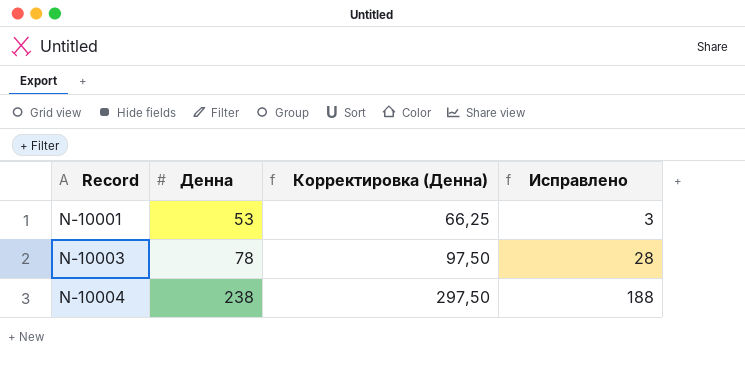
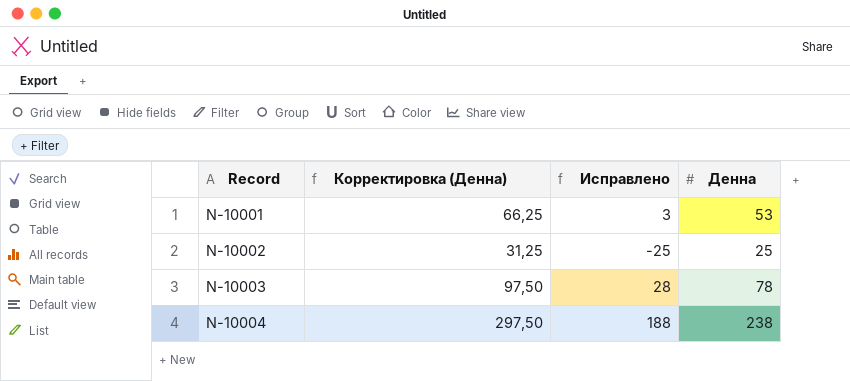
column Денна | position: 2 -> 4
row N-10002: none -> 31,25 | -25 | 25

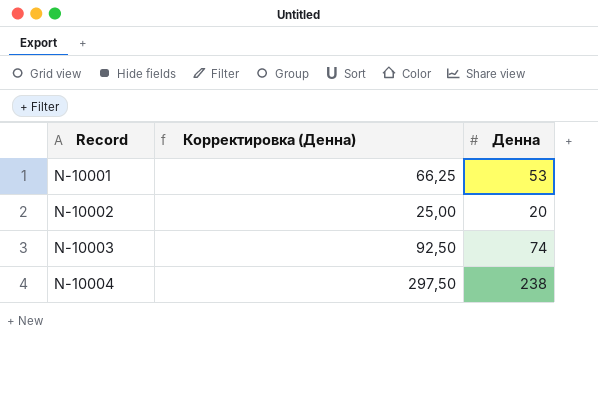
column Исправлено | formula: [Денна] - 50 -> none
N-10002 | Корректировка (Денна): 31,25 -> 25,00
N-10002 | Денна: 25 -> 20
N-10003 | Корректировка (Денна): 97,50 -> 92,50
N-10003 | Денна: 78 -> 74

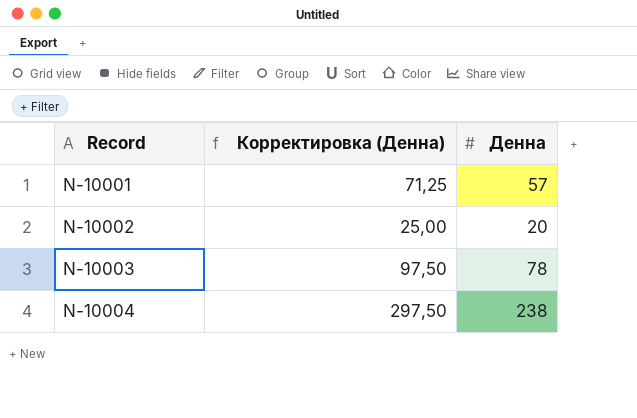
N-10001 | Корректировка (Денна): 66,25 -> 71,25
N-10001 | Денна: 53 -> 57
N-10003 | Корректировка (Денна): 92,50 -> 97,50
N-10003 | Денна: 74 -> 78

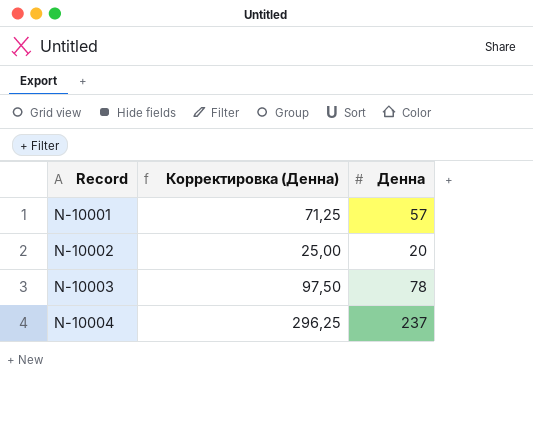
N-10004 | Корректировка (Денна): 297,50 -> 296,25
N-10004 | Денна: 238 -> 237

